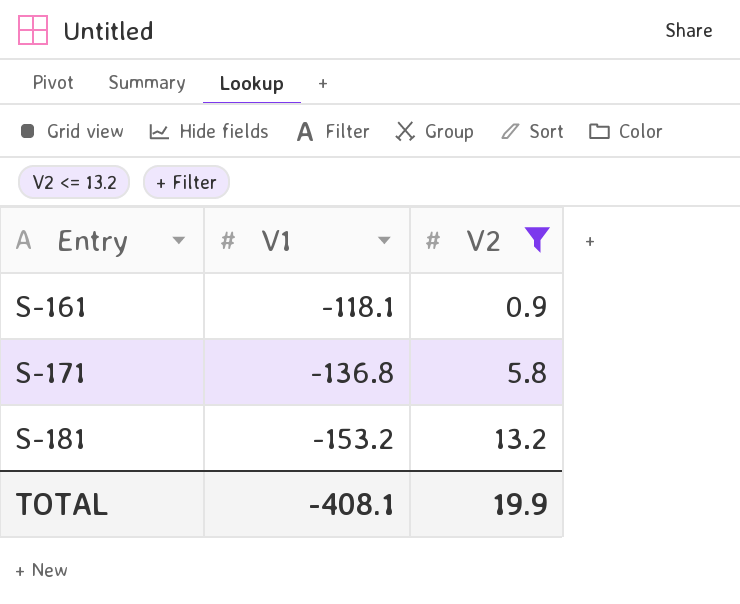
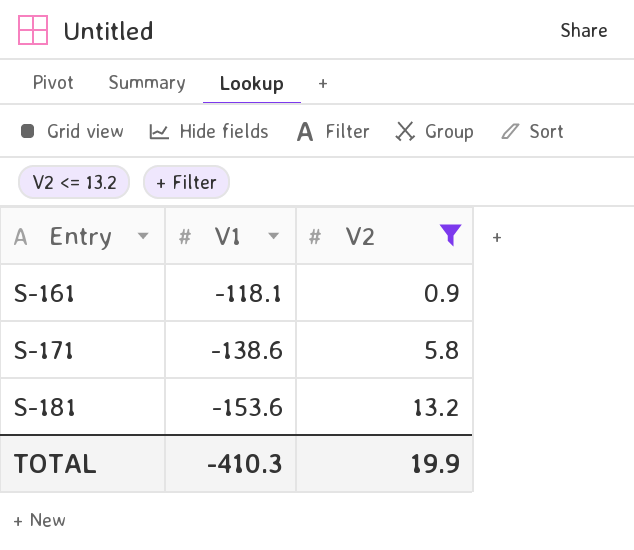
S-171 | V1: -136.8 -> -138.6
S-181 | V1: -153.2 -> -153.6
TOTAL | V1: -408.1 -> -410.3

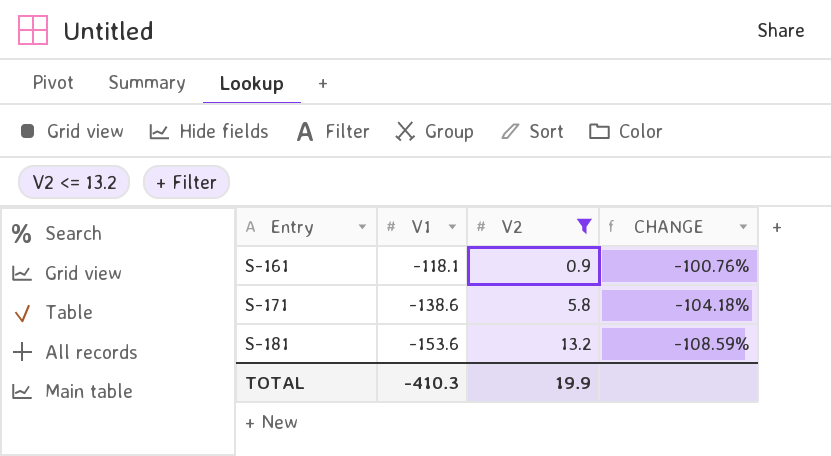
column CHANGE | formula: none -> ([V2] - [V1]) / [V1]

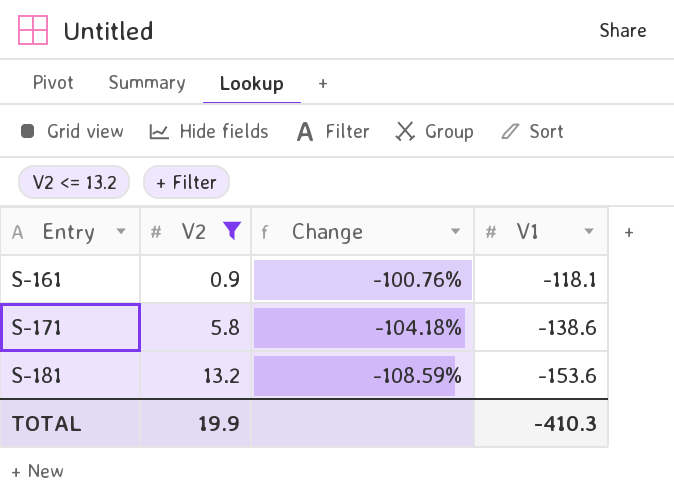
column name: CHANGE -> Change
column V1 | position: 2 -> 4

